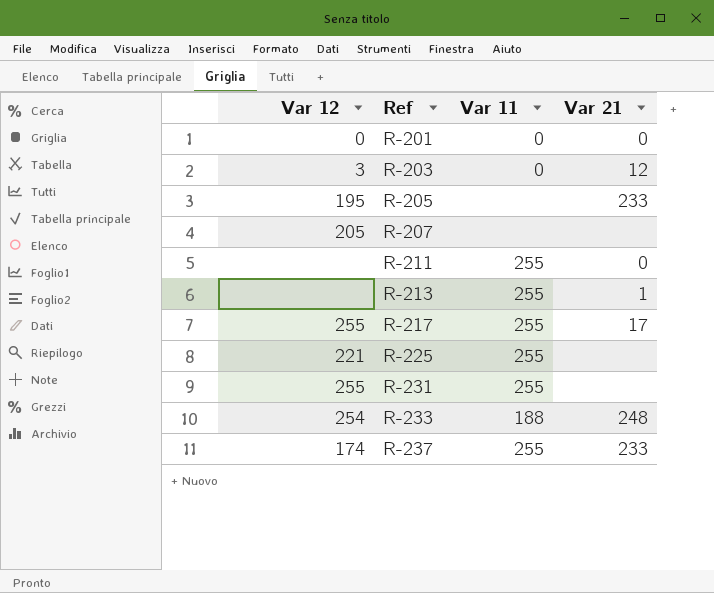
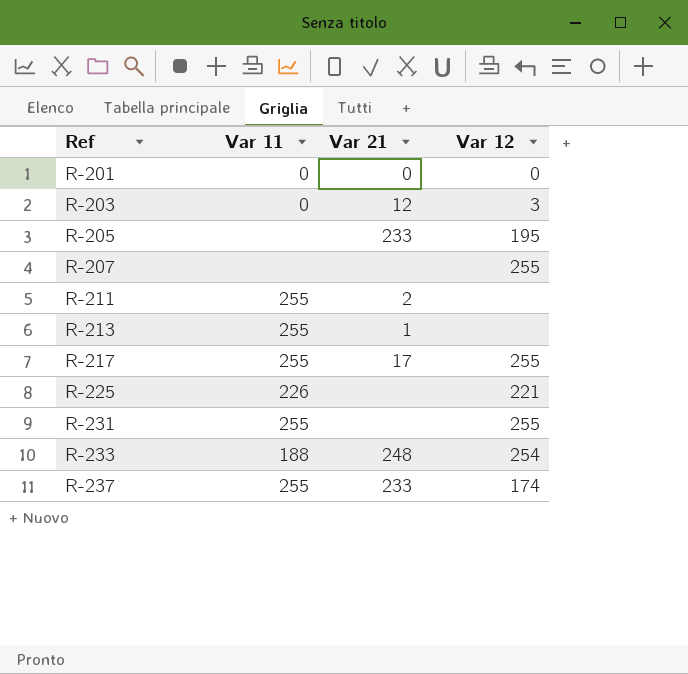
column Var 12 | position: 1 -> 4
R-207 | Var 12: 205 -> 255
R-211 | Var 21: 0 -> 2
R-225 | Var 11: 255 -> 226

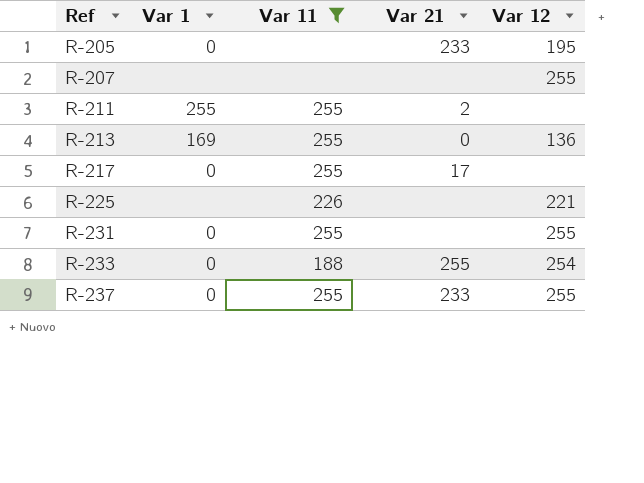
filter: none -> Var 11 != 0
column Var 1 | position: none -> 2
R-213 | Var 21: 1 -> 0
R-213 | Var 12: none -> 136
R-217 | Var 12: 255 -> none
R-233 | Var 21: 248 -> 255
R-237 | Var 12: 174 -> 255

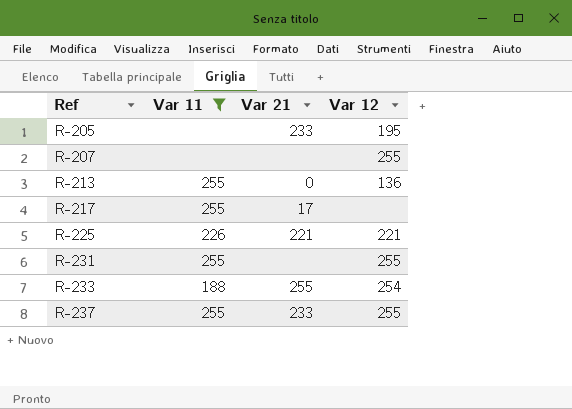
column Var 1 | position: 2 -> none
row R-211: 255 | 255 | 2 | none -> none
R-225 | Var 21: none -> 221

